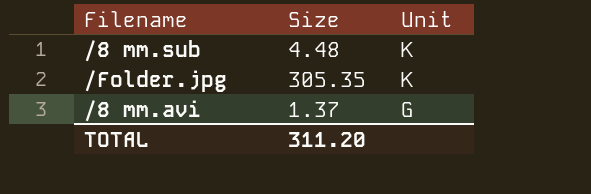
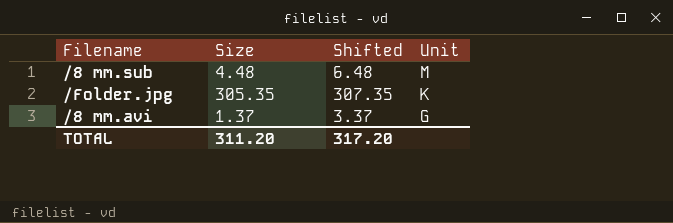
column Shifted | formula: none -> [Size] + 2
/8 mm.sub | Unit: K -> M

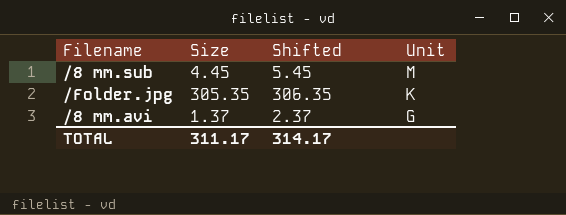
column Shifted | formula: [Size] + 2 -> [Size] + 1
/8 mm.sub | Size: 4.48 -> 4.45
TOTAL | Size: 311.20 -> 311.17
TOTAL | Shifted: 317.20 -> 314.17

